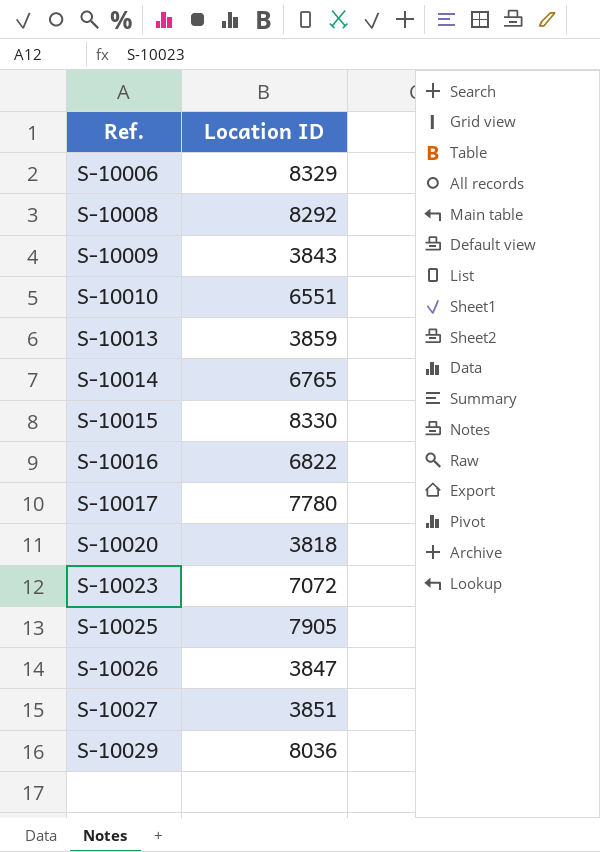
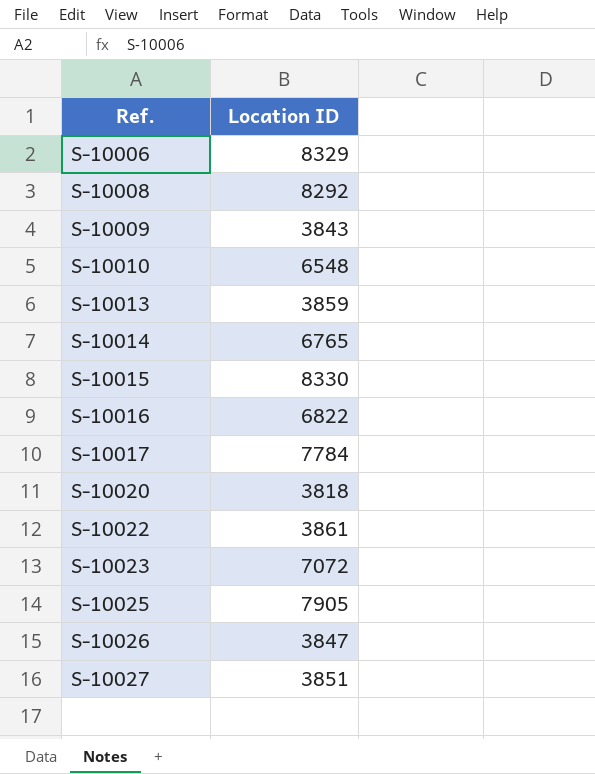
row S-10029: 8036 -> none
S-10010 | Location ID: 6551 -> 6548
S-10017 | Location ID: 7780 -> 7784
row S-10022: none -> 3861

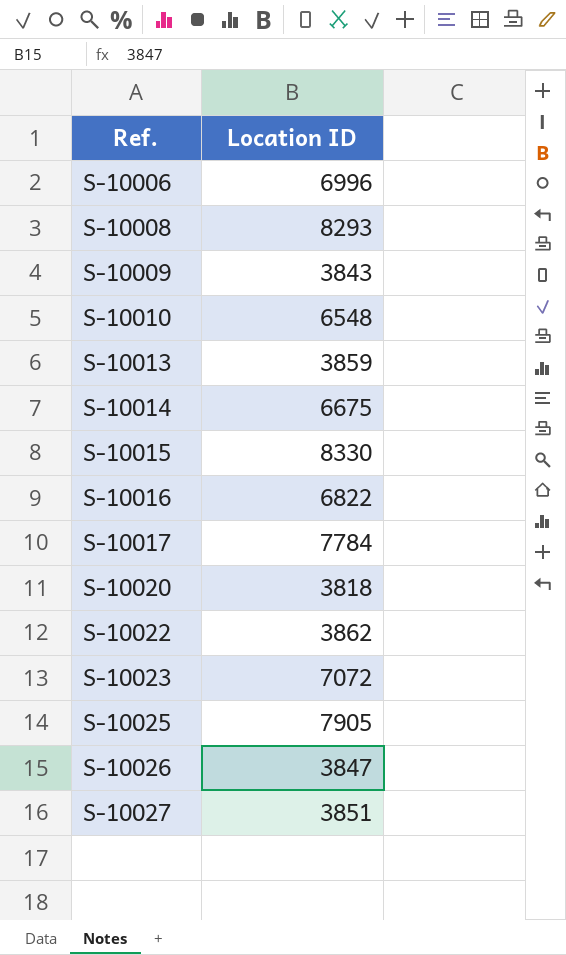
S-10006 | Location ID: 8329 -> 6996
S-10008 | Location ID: 8292 -> 8293
S-10014 | Location ID: 6765 -> 6675
S-10022 | Location ID: 3861 -> 3862

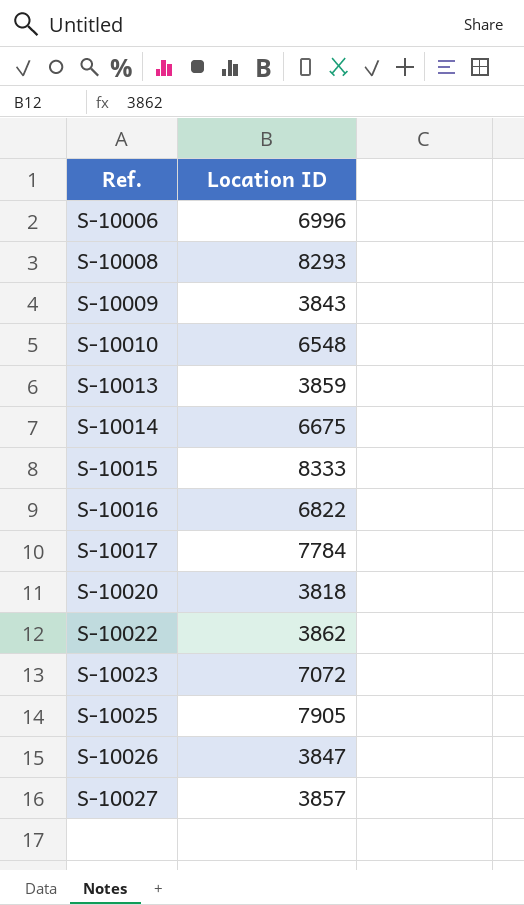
S-10015 | Location ID: 8330 -> 8333
S-10027 | Location ID: 3851 -> 3857

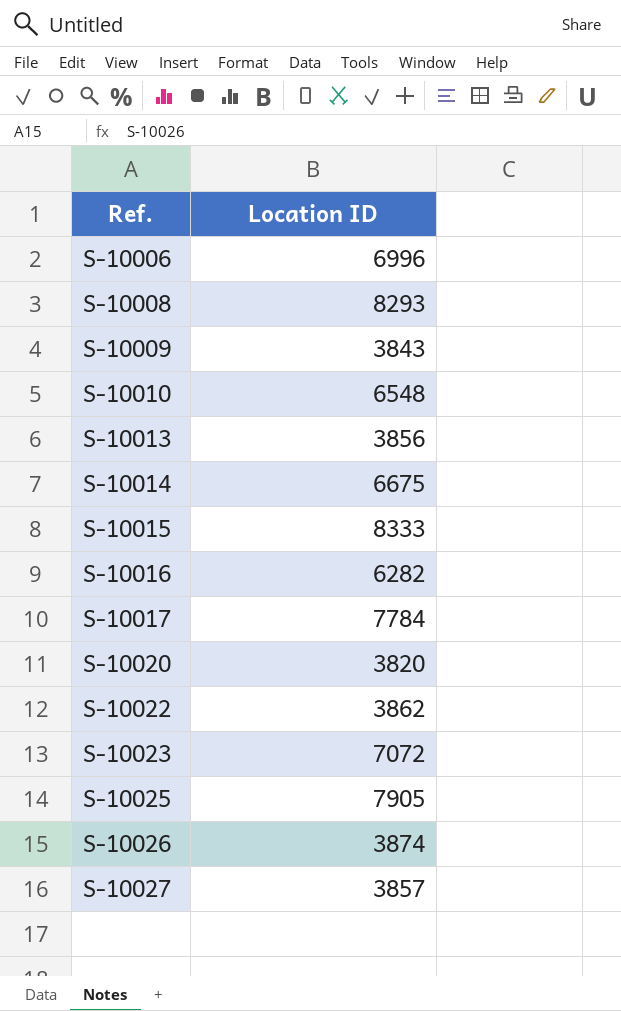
S-10013 | Location ID: 3859 -> 3856
S-10016 | Location ID: 6822 -> 6282
S-10020 | Location ID: 3818 -> 3820
S-10026 | Location ID: 3847 -> 3874

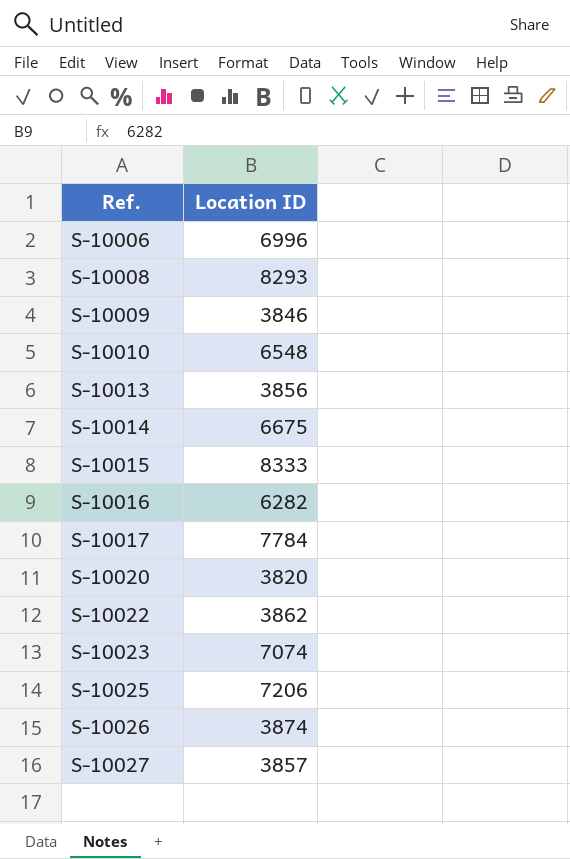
S-10009 | Location ID: 3843 -> 3846
S-10023 | Location ID: 7072 -> 7074
S-10025 | Location ID: 7905 -> 7206

